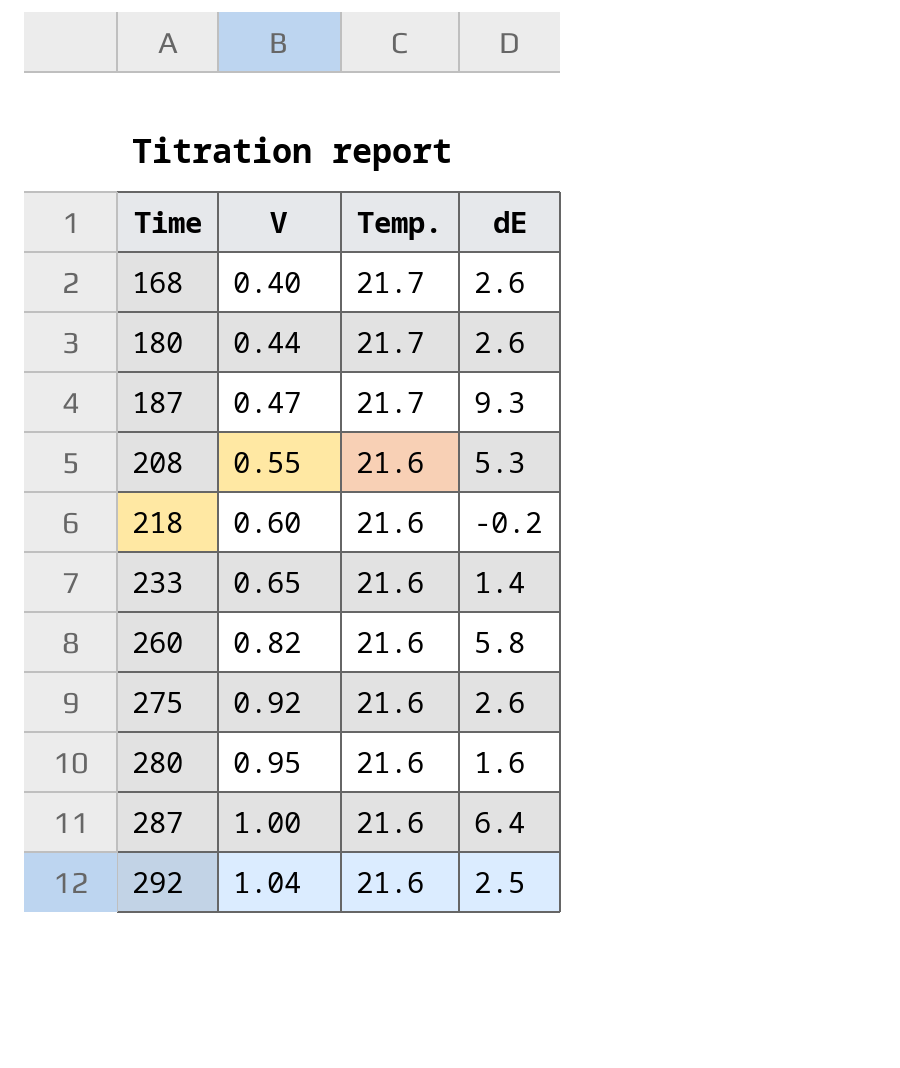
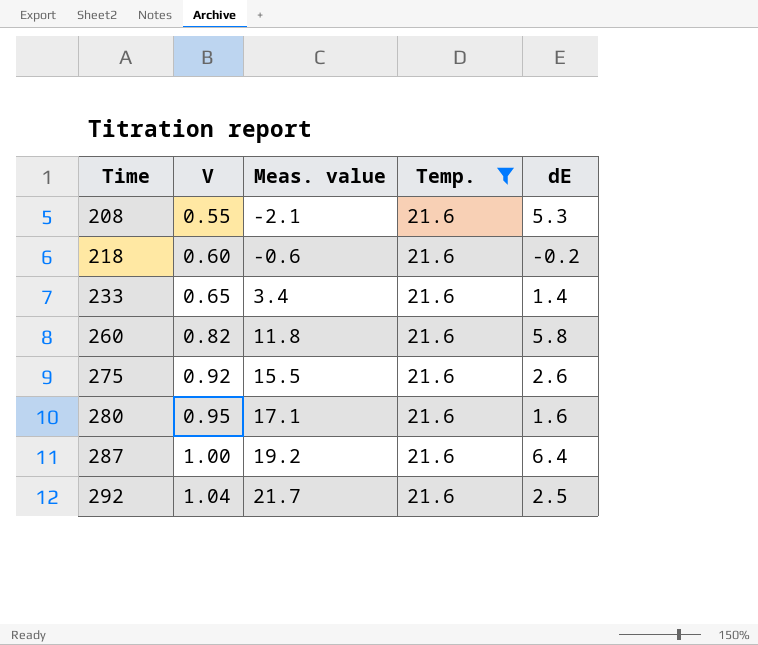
filter: none -> Temp. = 21.6
column Meas. value | position: none -> 3

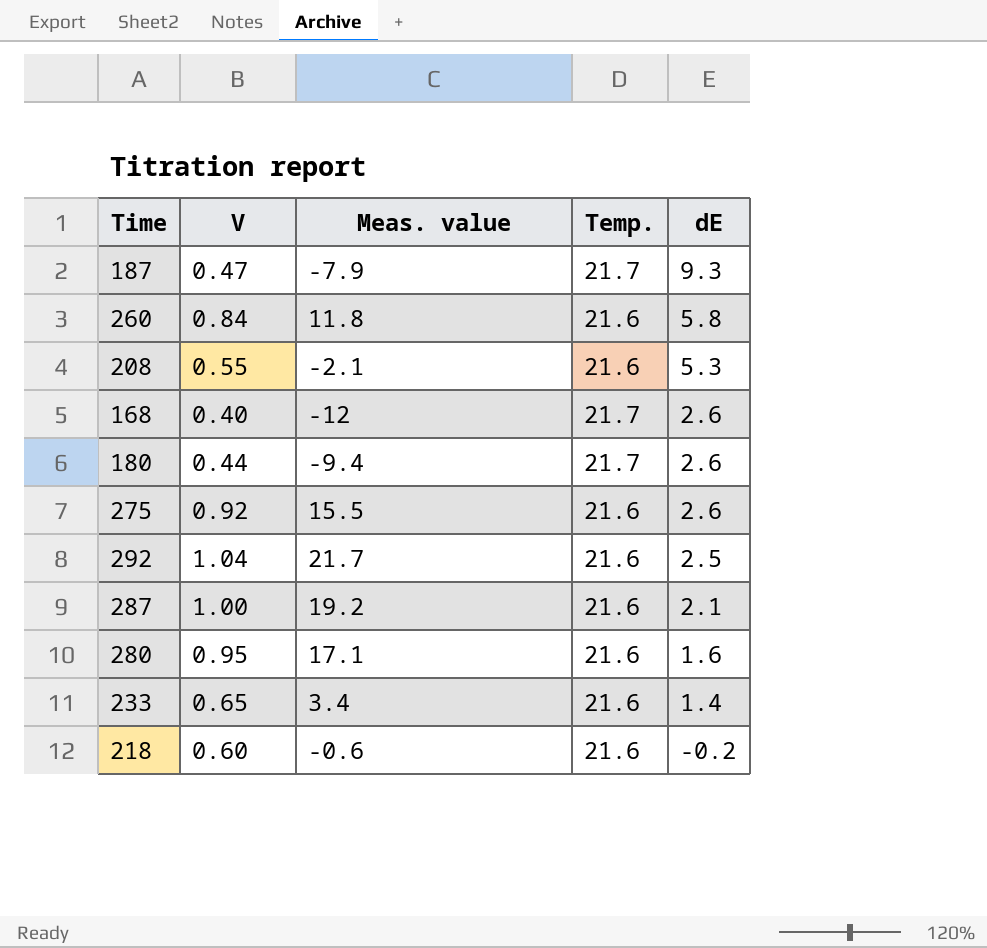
filter: Temp. = 21.6 -> none
row order: Time ascending -> dE descending
260 | V: 0.82 -> 0.84
287 | dE: 6.4 -> 2.1

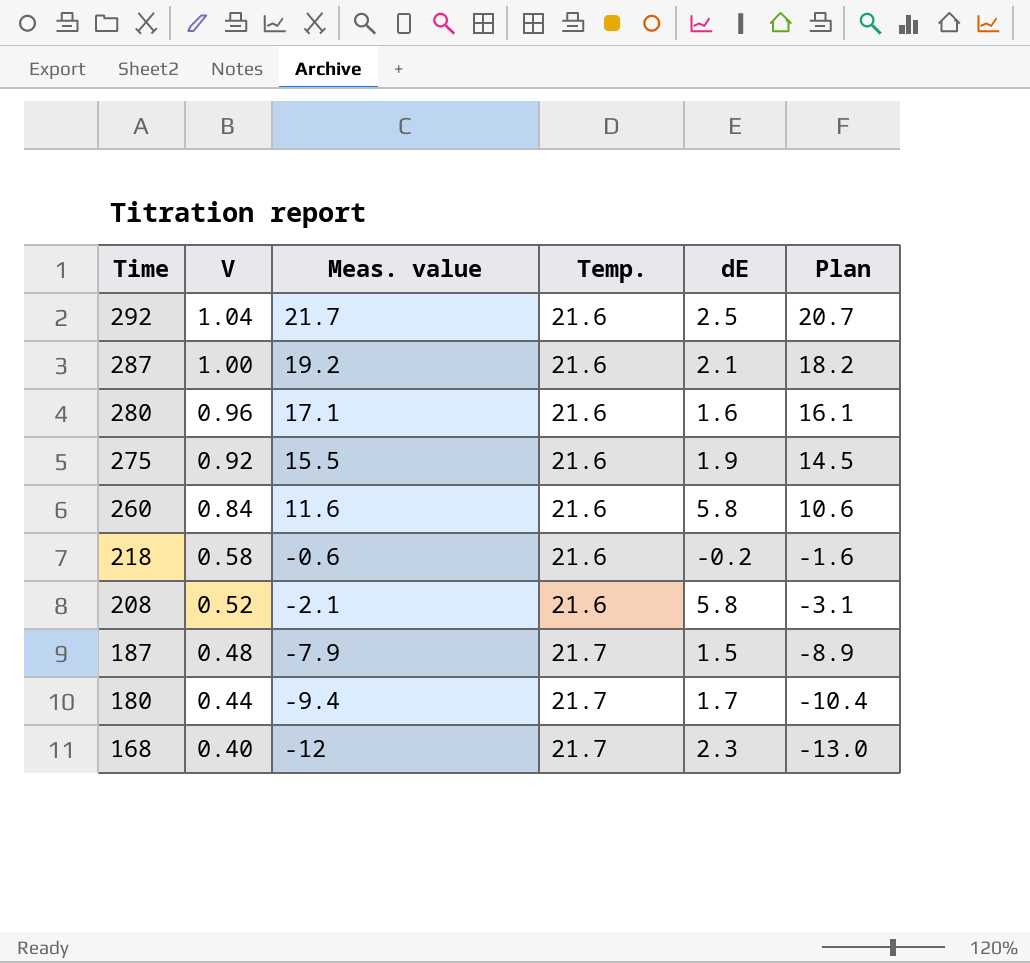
row order: dE descending -> Time descending
column Plan | formula: none -> [Meas. value] - 1
row 233: 0.65 | 3.4 | 21.6 | 1.4 -> none
280 | V: 0.95 -> 0.96
275 | dE: 2.6 -> 1.9
260 | Meas. value: 11.8 -> 11.6
218 | V: 0.60 -> 0.58
208 | V: 0.55 -> 0.52
208 | dE: 5.3 -> 5.8
187 | V: 0.47 -> 0.48
187 | dE: 9.3 -> 1.5
180 | dE: 2.6 -> 1.7
168 | dE: 2.6 -> 2.3

